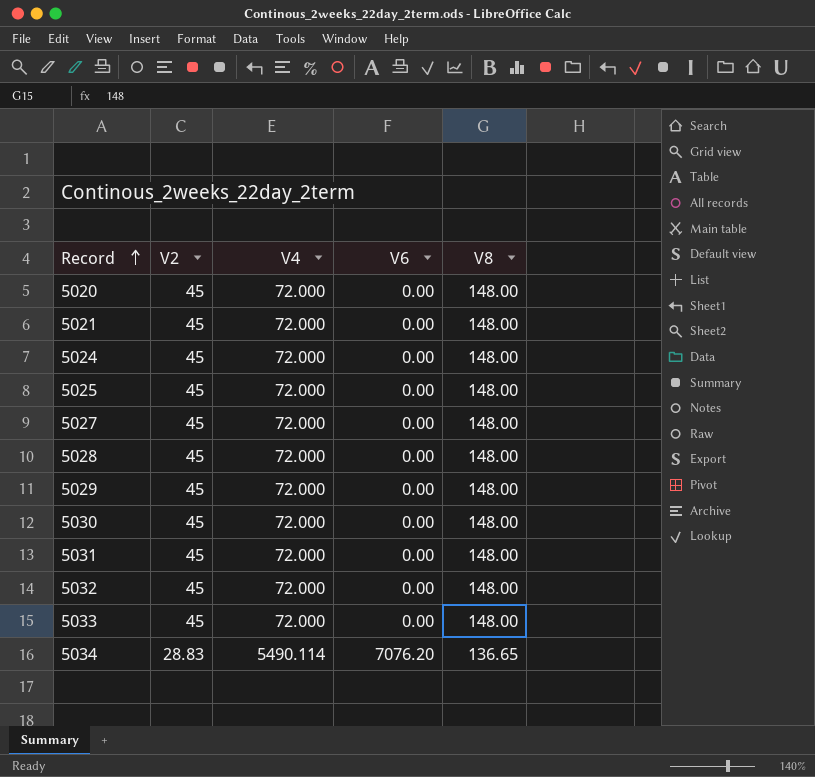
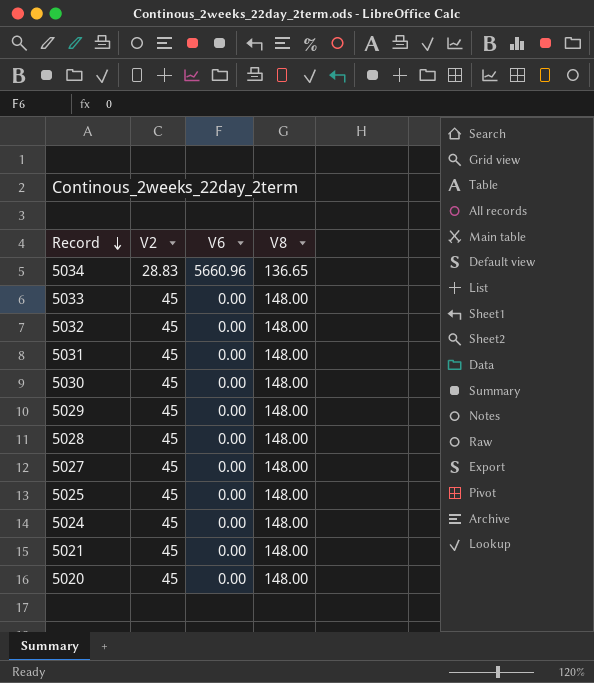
row order: Record ascending -> Record descending
column V4 | position: 3 -> none
5034 | V6: 7076.20 -> 5660.96

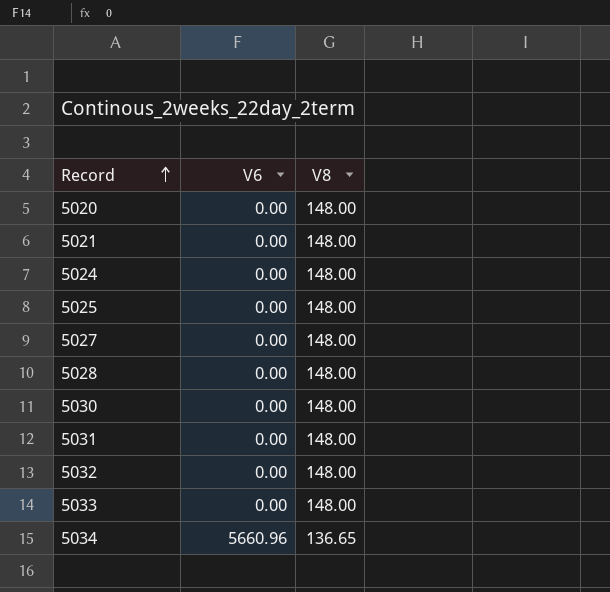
row order: Record descending -> Record ascending
column V2 | position: 2 -> none
row 5029: 45 | 0.00 | 148.00 -> none

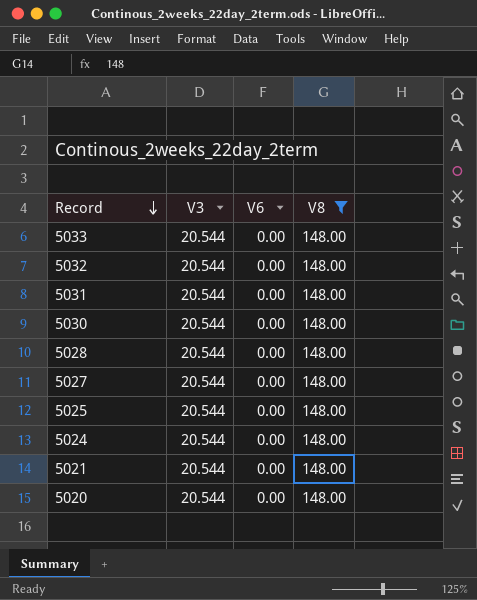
filter: none -> V8 = 148.00
row order: Record ascending -> Record descending
column V3 | position: none -> 2

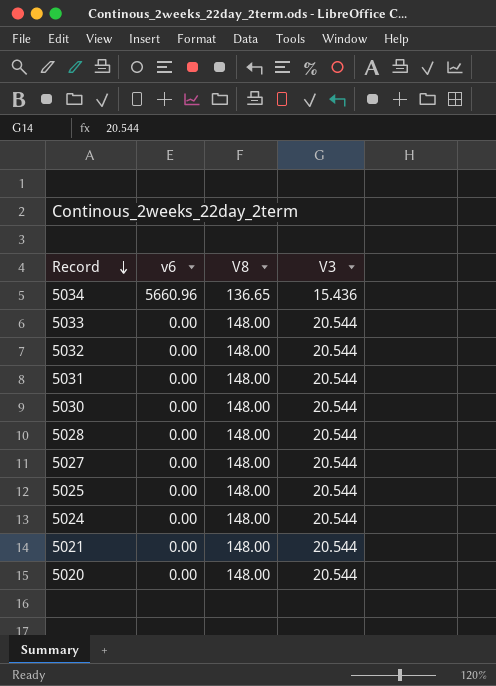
filter: V8 = 148.00 -> none
column name: V6 -> v6
column V3 | position: 2 -> 4

